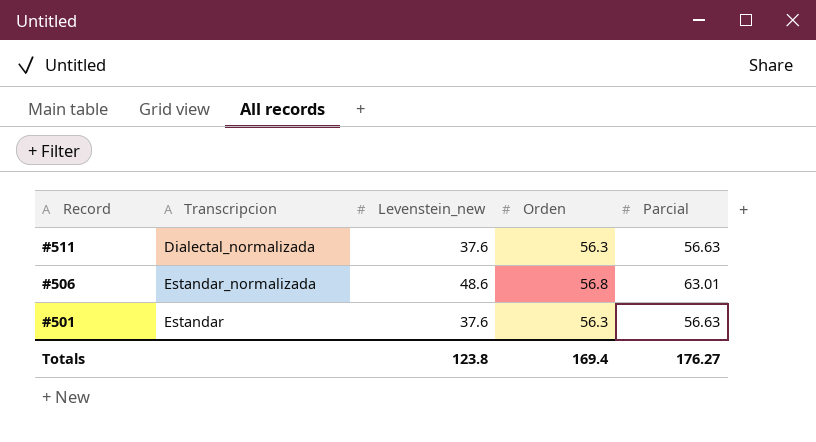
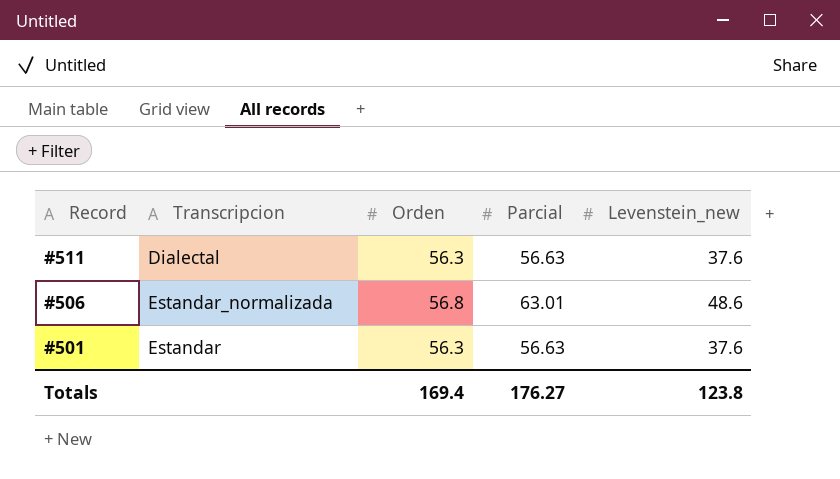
column Levenstein_new | position: 3 -> 5
#511 | Transcripcion: Dialectal_normalizada -> Dialectal

